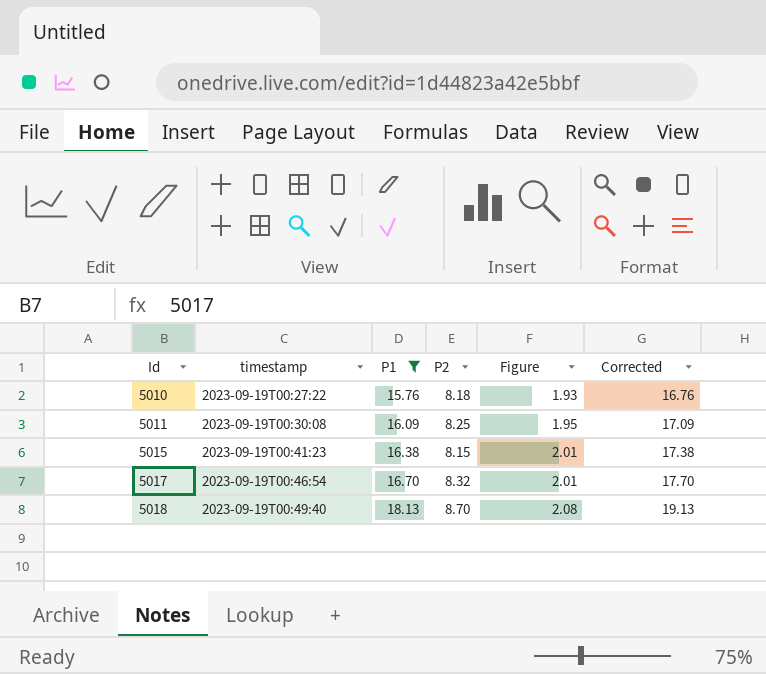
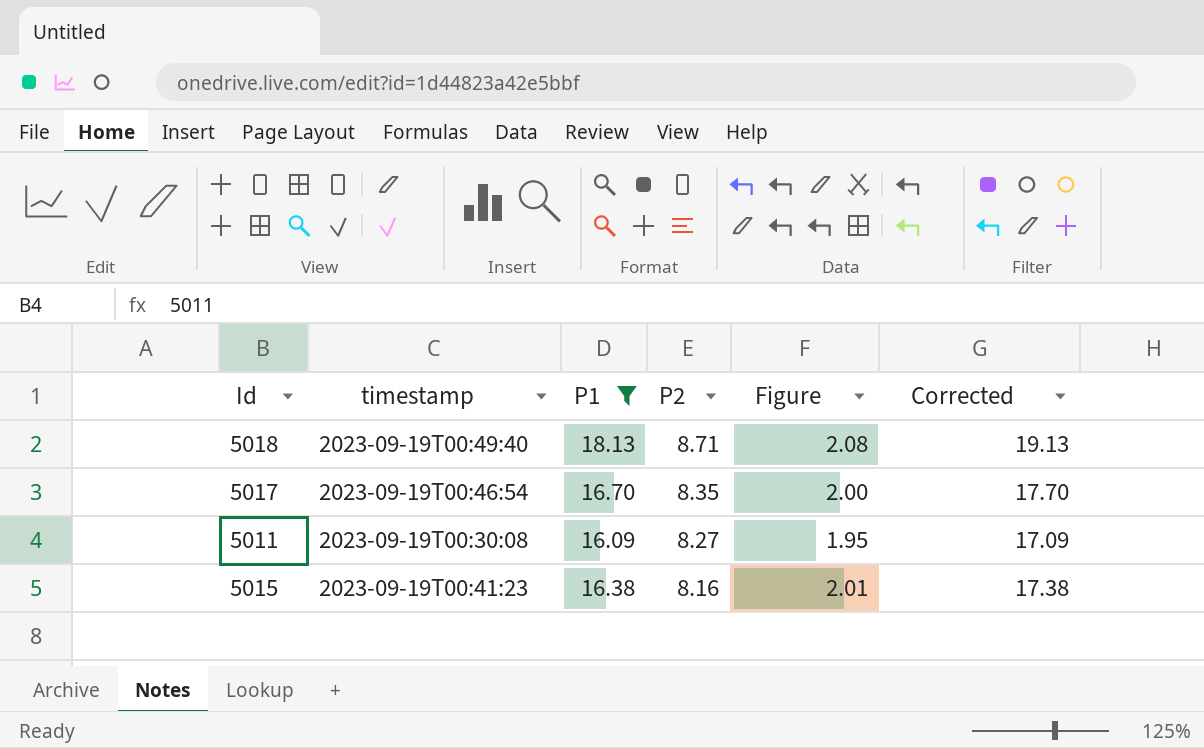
row order: Id ascending -> P2 descending
row 5010: 2023-09-19T00:27:22 | 15.76 | 8.18 | 1.93 | 16.76 -> none
5018 | P2: 8.70 -> 8.71
5017 | P2: 8.32 -> 8.35
5017 | Figure: 2.01 -> 2.00
5011 | P2: 8.25 -> 8.27
5015 | P2: 8.15 -> 8.16

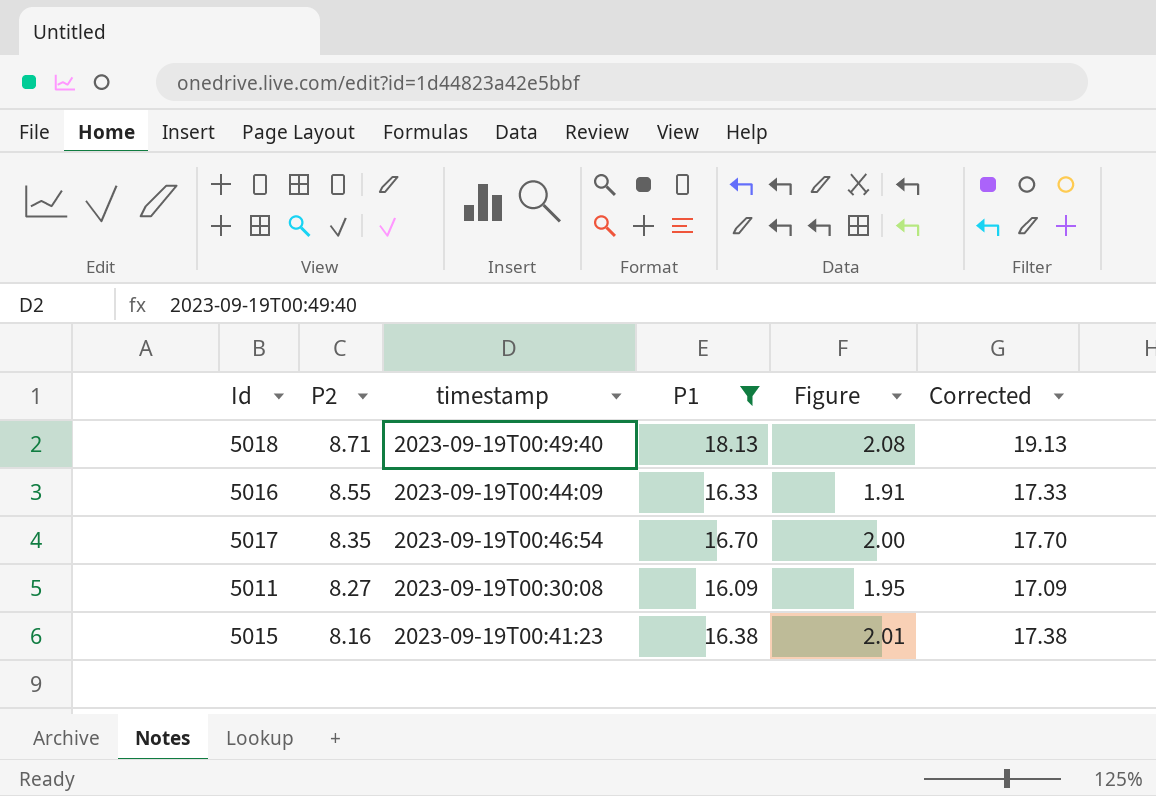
column P2 | position: 4 -> 2
row 5016: none -> 8.55 | 2023-09-19T00:44:09 | 16.33 | 1.91 | 17.33

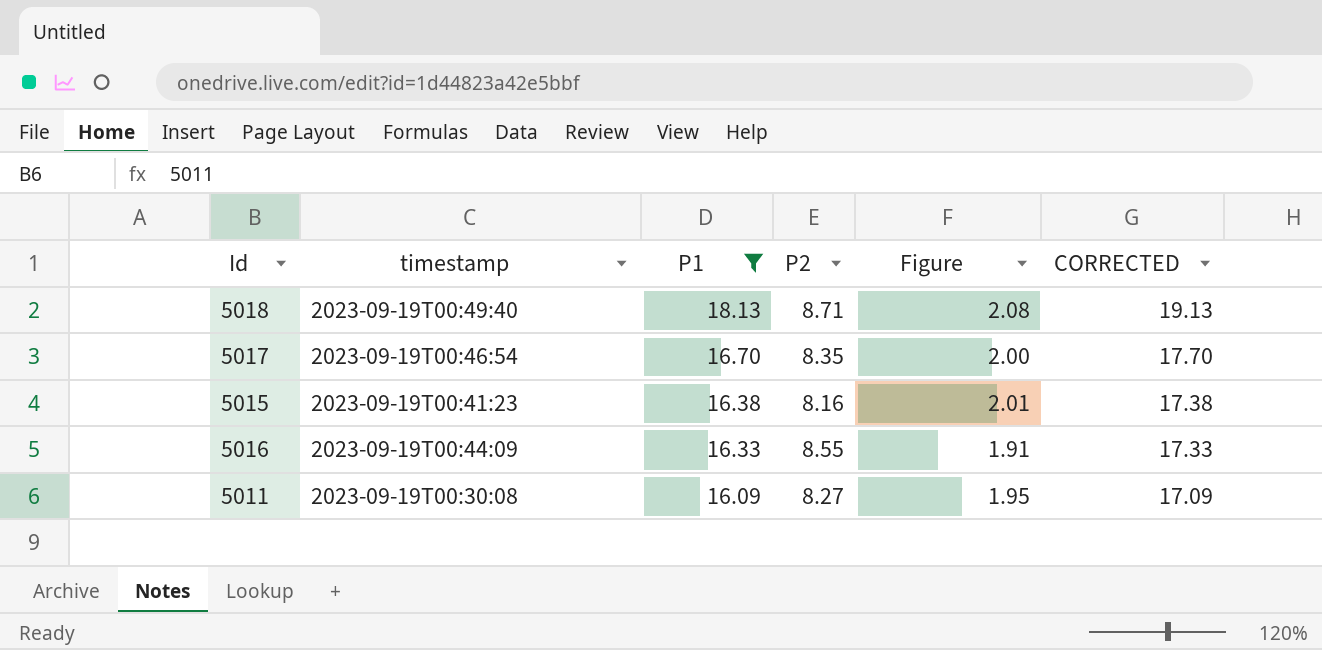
row order: P2 descending -> P1 descending
column P2 | position: 2 -> 4
column name: Corrected -> CORRECTED

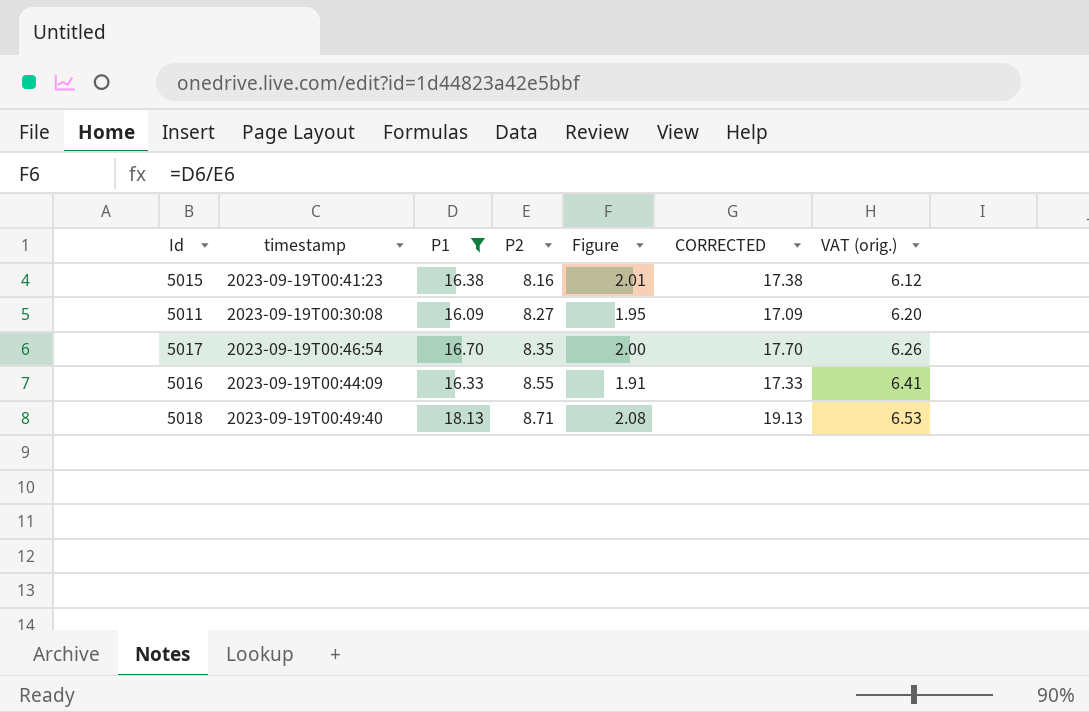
row order: P1 descending -> P2 ascending
column VAT (orig.) | formula: none -> [P2] * 0.75

